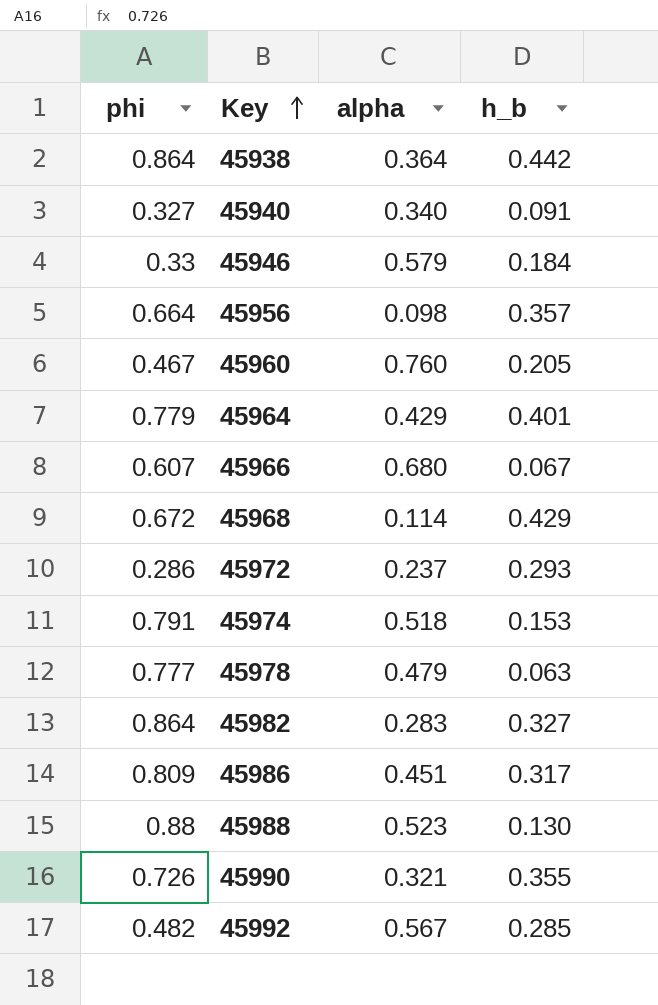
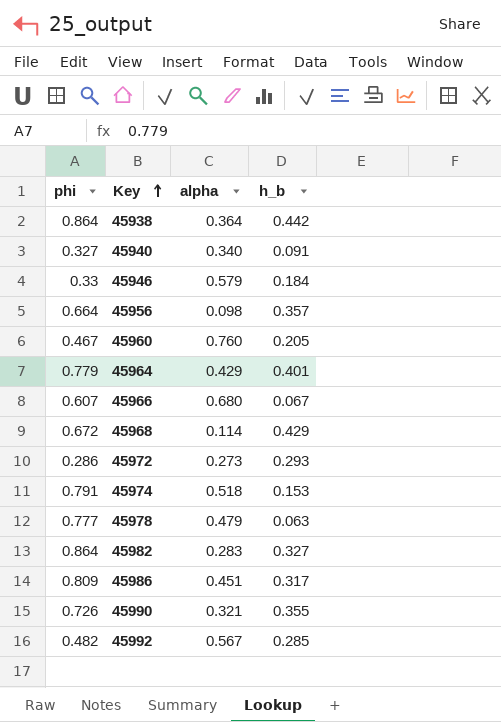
row 45988: 0.88 | 0.523 | 0.130 -> none
45972 | alpha: 0.237 -> 0.273

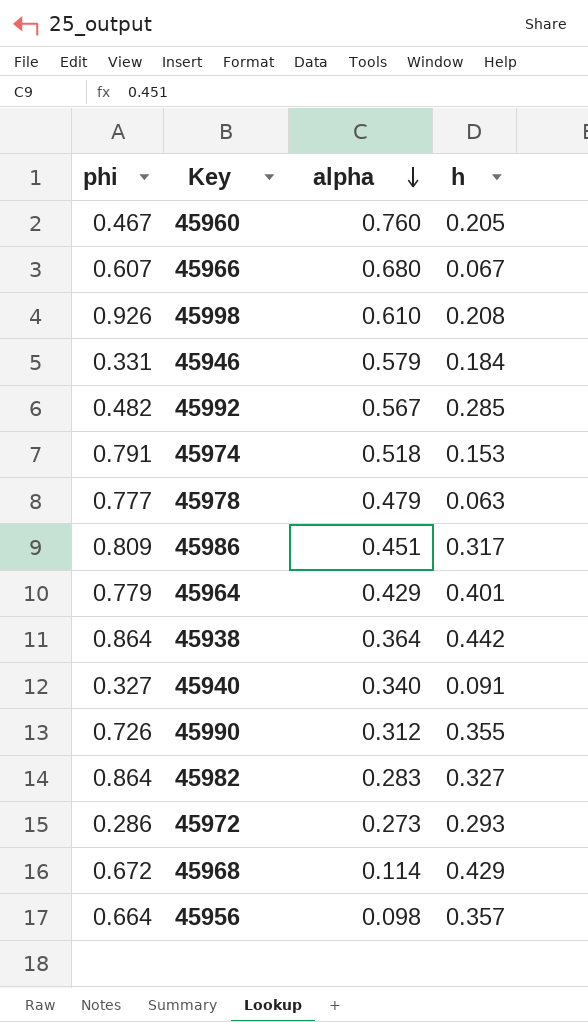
row order: Key ascending -> alpha descending
column name: h_b -> h
row 45998: none -> 0.926 | 0.610 | 0.208
45946 | phi: 0.33 -> 0.331
45990 | alpha: 0.321 -> 0.312

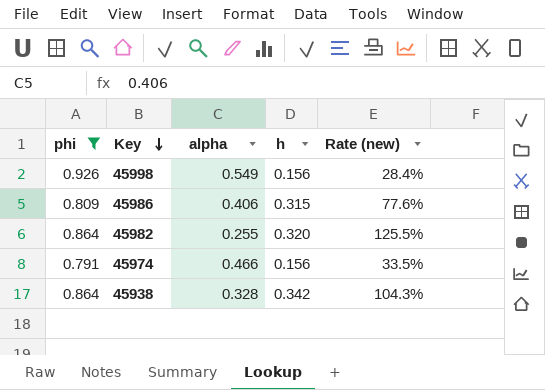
filter: none -> phi >= 0.791
row order: alpha descending -> Key descending
column Rate (new) | formula: none -> [h] / [alpha]
45998 | alpha: 0.610 -> 0.549
45998 | h: 0.208 -> 0.156
45986 | alpha: 0.451 -> 0.406
45986 | h: 0.317 -> 0.315
45982 | alpha: 0.283 -> 0.255
45982 | h: 0.327 -> 0.320
45974 | alpha: 0.518 -> 0.466
45974 | h: 0.153 -> 0.156
45938 | alpha: 0.364 -> 0.328
45938 | h: 0.442 -> 0.342

